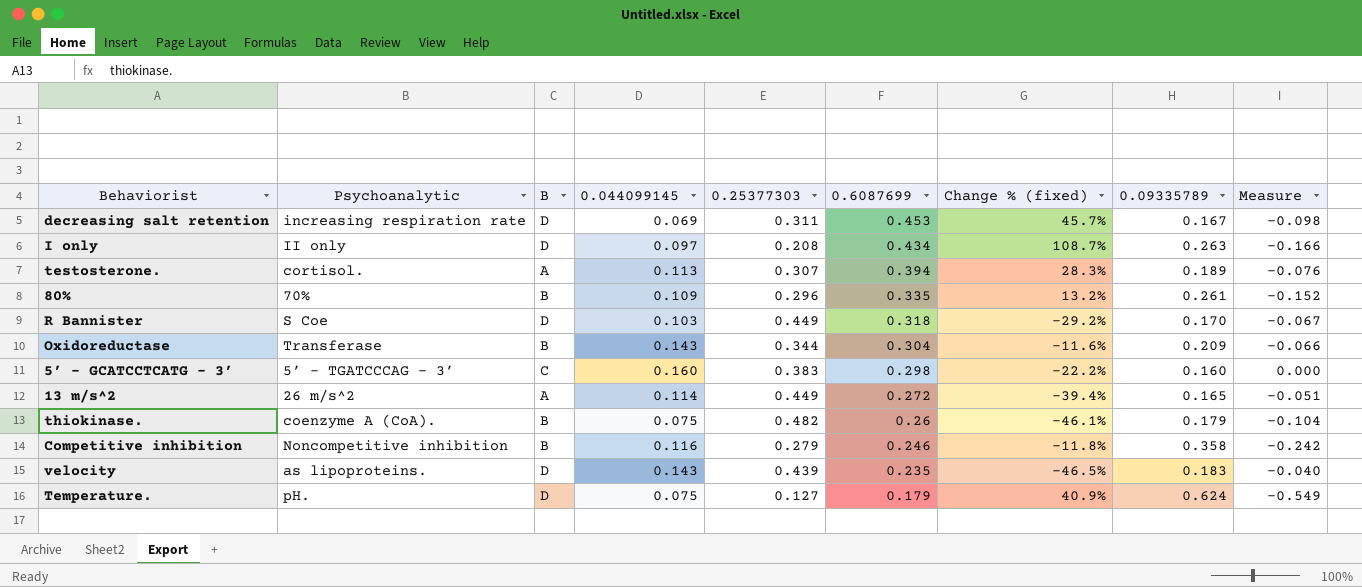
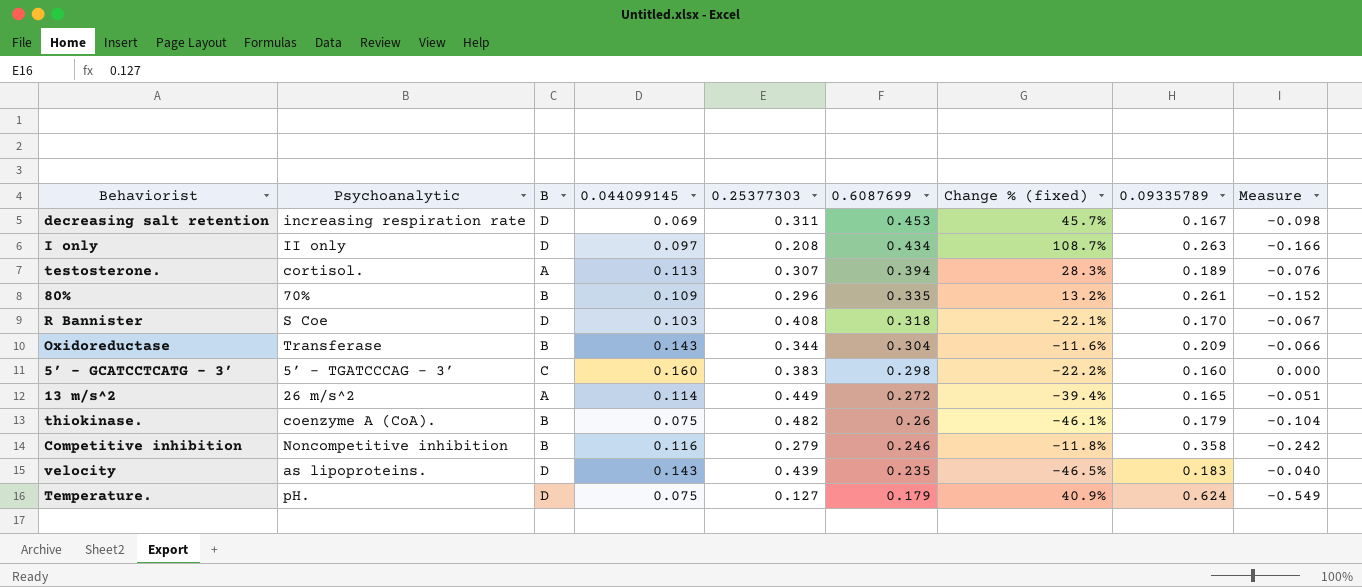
R Bannister | 0.25377303: 0.449 -> 0.408
R Bannister | Change % (fixed): -29.2% -> -22.1%

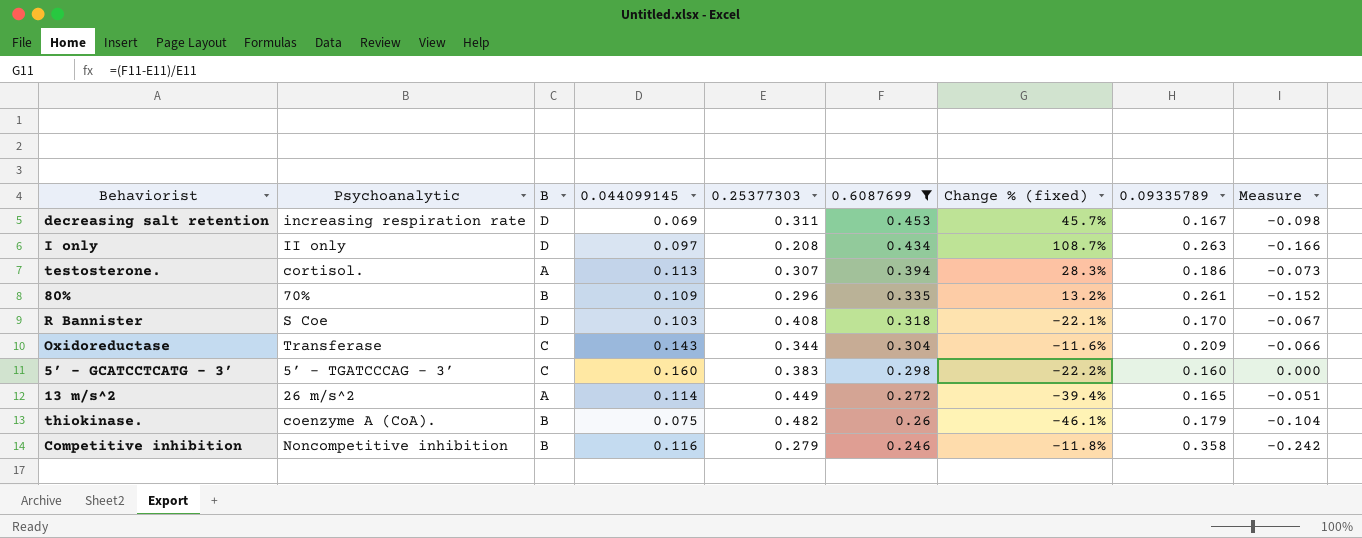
filter: none -> 0.6087699 >= 0.246
testosterone. | 0.09335789: 0.189 -> 0.186
testosterone. | Measure: -0.076 -> -0.073
Oxidoreductase | B: B -> C

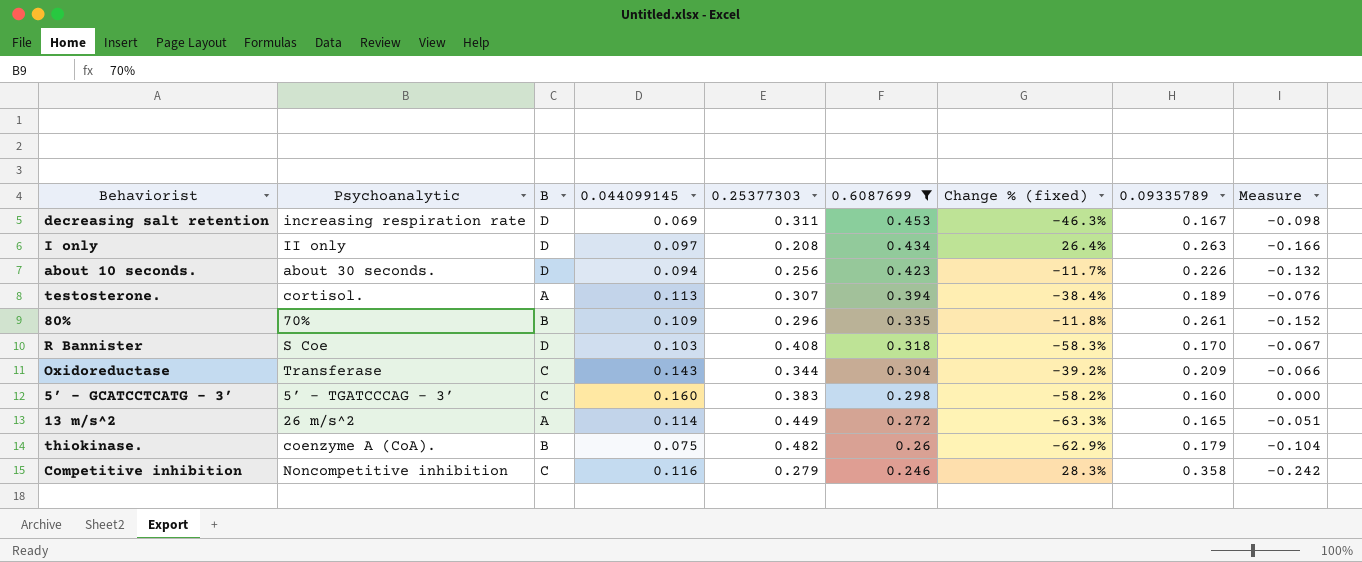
column Change % (fixed) | formula: ([0.6087699] - [0.25377303]) / [0.25377303] -> ([0.09335789] - [0.25377303]) / [0.25377303]
row about 10 seconds.: none -> about 30 seconds. | D | 0.094 | 0.256 | 0.423 | -11.7% | 0.226 | -0.132
testosterone. | 0.09335789: 0.186 -> 0.189
testosterone. | Measure: -0.073 -> -0.076
Competitive inhibition | B: B -> C

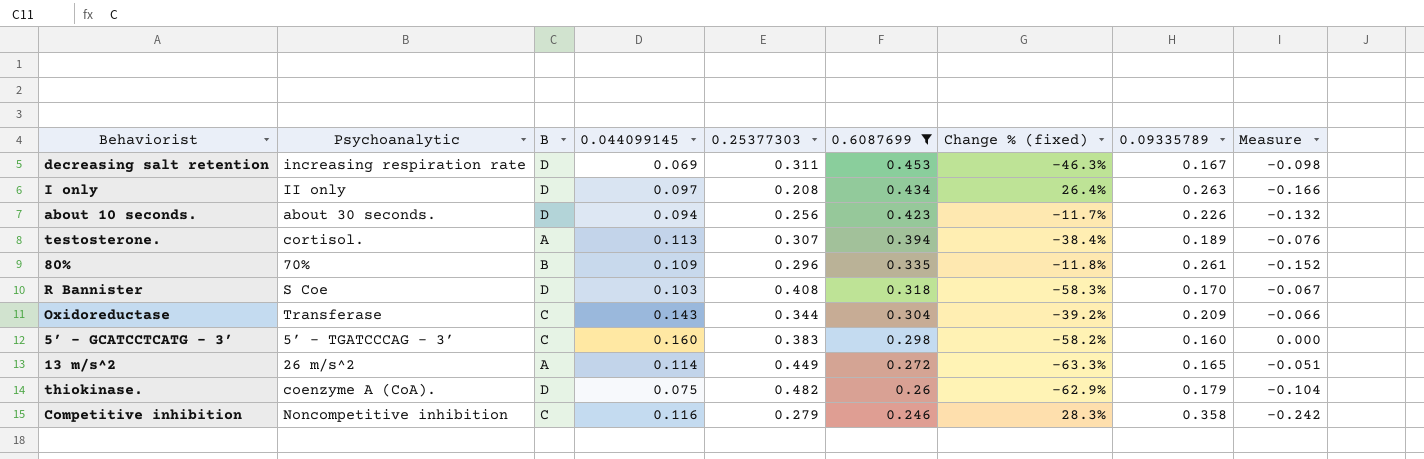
thiokinase. | B: B -> D

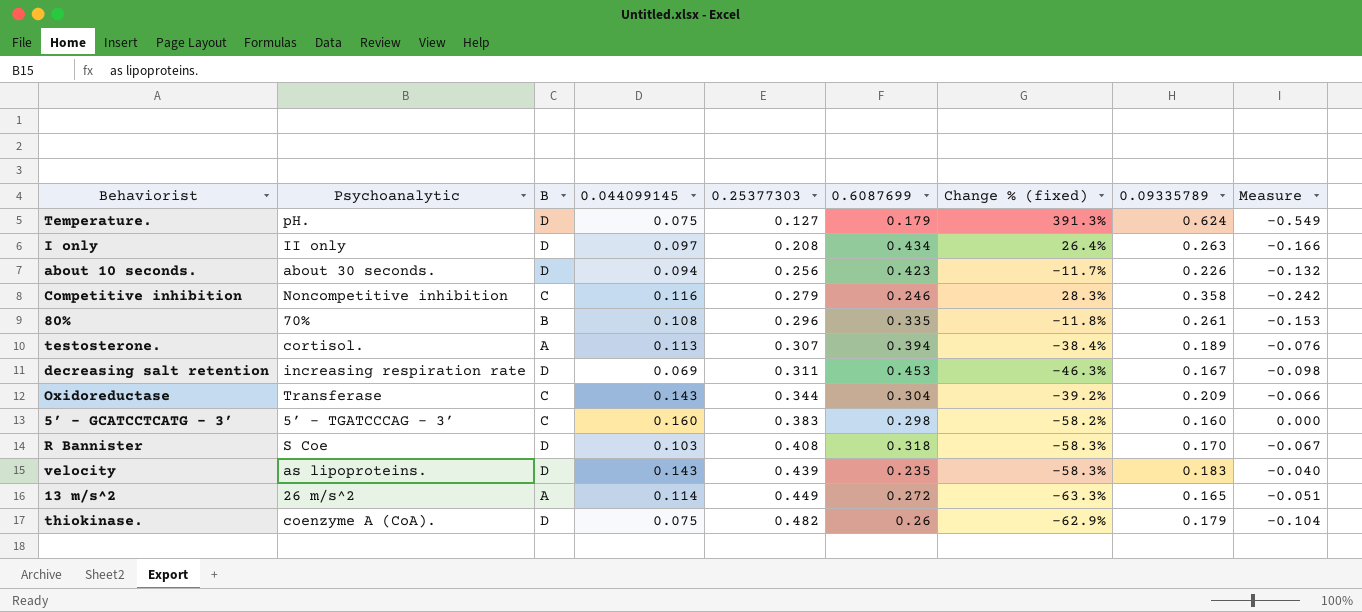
filter: 0.6087699 >= 0.246 -> none
row order: 0.6087699 descending -> 0.25377303 ascending
80% | 0.044099145: 0.109 -> 0.108
80% | Measure: -0.152 -> -0.153

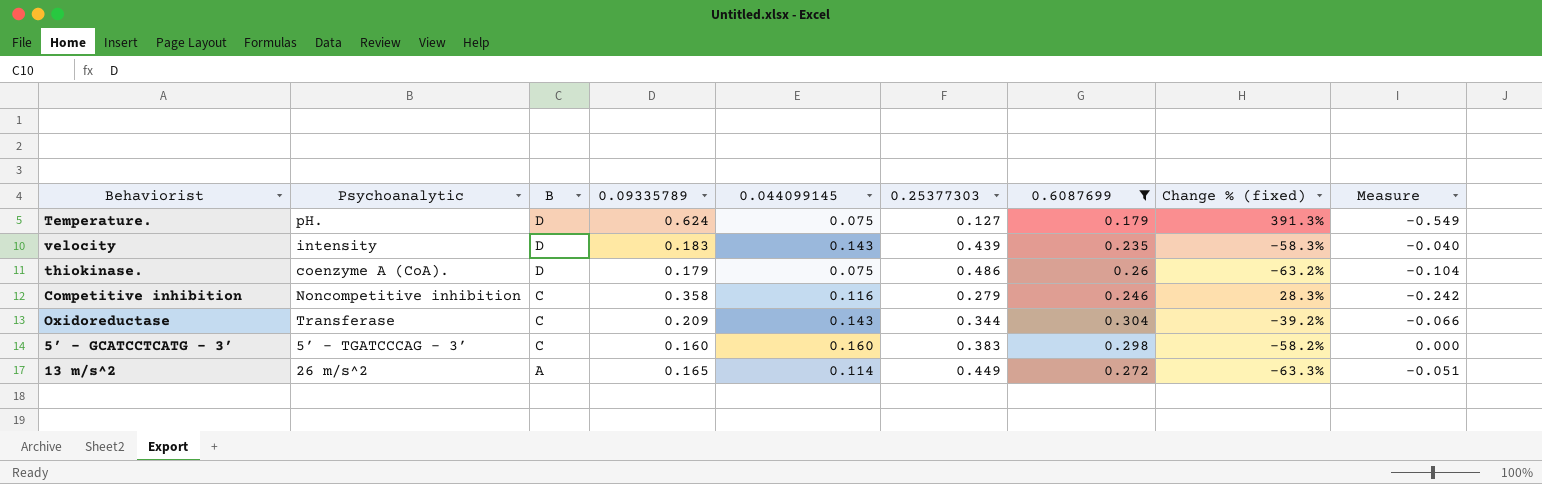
filter: none -> 0.6087699 <= 0.304
row order: 0.25377303 ascending -> B descending
column 0.09335789 | position: 8 -> 4
velocity | Psychoanalytic: as lipoproteins. -> intensity
thiokinase. | 0.25377303: 0.482 -> 0.486
thiokinase. | Change % (fixed): -62.9% -> -63.2%

